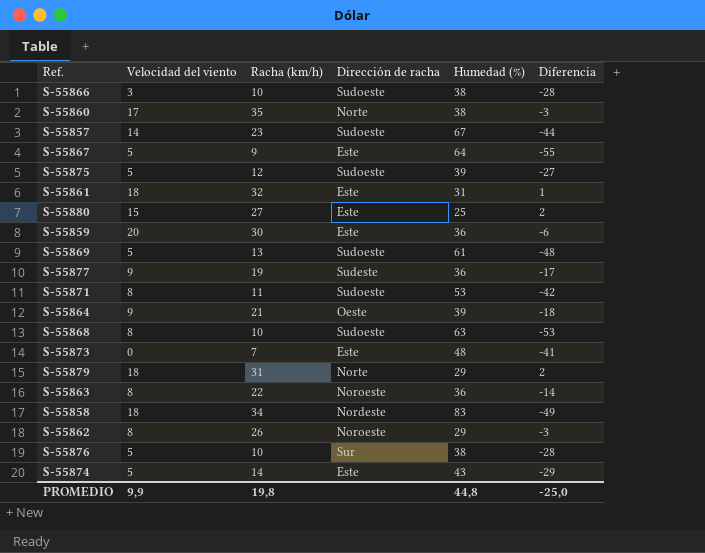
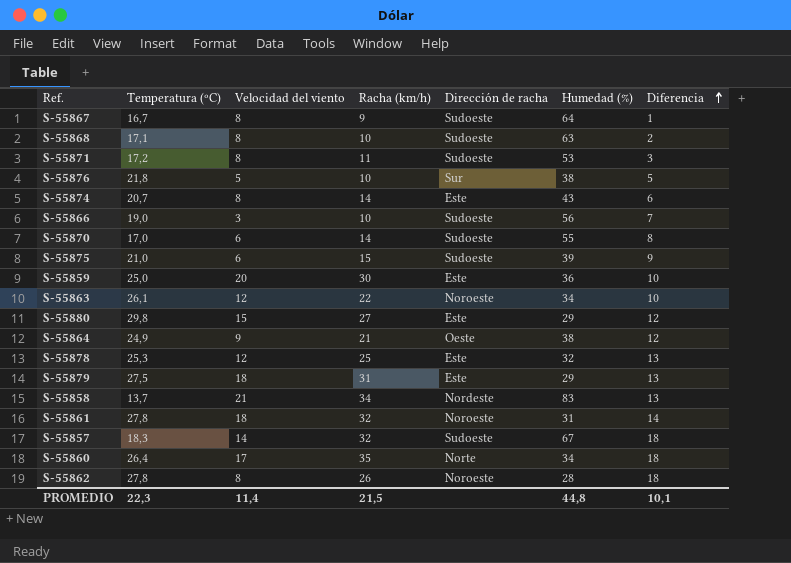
row order: none -> Diferencia ascending
column Temperatura (ºC) | position: none -> 2
column Diferencia | formula: [Racha (km/h)] - [Humedad (%)] -> [Racha (km/h)] - [Velocidad del viento]
row S-55869: 5 | 13 | Sudoeste | 61 | -48 -> none
row S-55877: 9 | 19 | Sudeste | 36 | -17 -> none
row S-55873: 0 | 7 | Este | 48 | -41 -> none
S-55867 | Velocidad del viento: 5 -> 8
S-55867 | Dirección de racha: Este -> Sudoeste
S-55874 | Velocidad del viento: 5 -> 8
S-55866 | Humedad (%): 38 -> 56
row S-55870: none -> 17,0 | 6 | 14 | Sudoeste | 55 | 8
S-55875 | Velocidad del viento: 5 -> 6
S-55875 | Racha (km/h): 12 -> 15
S-55863 | Velocidad del viento: 8 -> 12
S-55863 | Humedad (%): 36 -> 34
S-55880 | Humedad (%): 25 -> 29
S-55864 | Humedad (%): 39 -> 38
row S-55878: none -> 25,3 | 12 | 25 | Este | 32 | 13
S-55879 | Dirección de racha: Norte -> Este
S-55858 | Velocidad del viento: 18 -> 21
S-55861 | Dirección de racha: Este -> Noroeste
S-55857 | Racha (km/h): 23 -> 32
S-55860 | Humedad (%): 38 -> 34
S-55862 | Humedad (%): 29 -> 28
PROMEDIO | Velocidad del viento: 9,9 -> 11,4
PROMEDIO | Racha (km/h): 19,8 -> 21,5
PROMEDIO | Diferencia: -25,0 -> 10,1

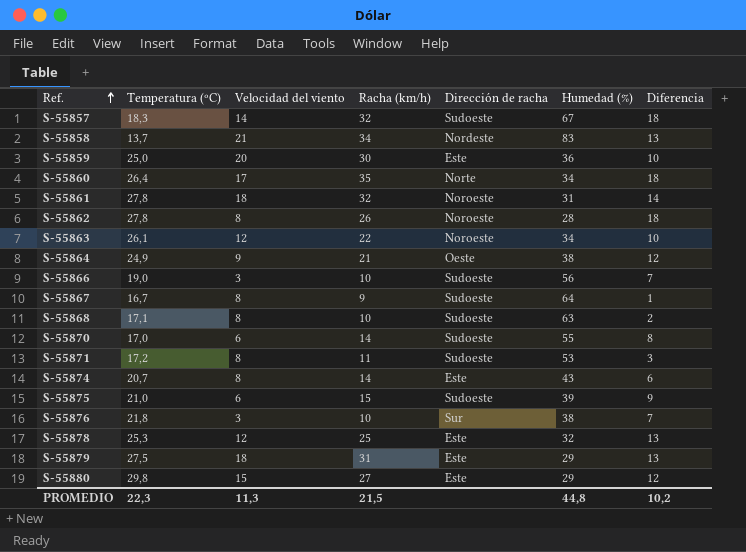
row order: Diferencia ascending -> Ref. ascending
S-55876 | Velocidad del viento: 5 -> 3
S-55876 | Diferencia: 5 -> 7
PROMEDIO | Velocidad del viento: 11,4 -> 11,3
PROMEDIO | Diferencia: 10,1 -> 10,2

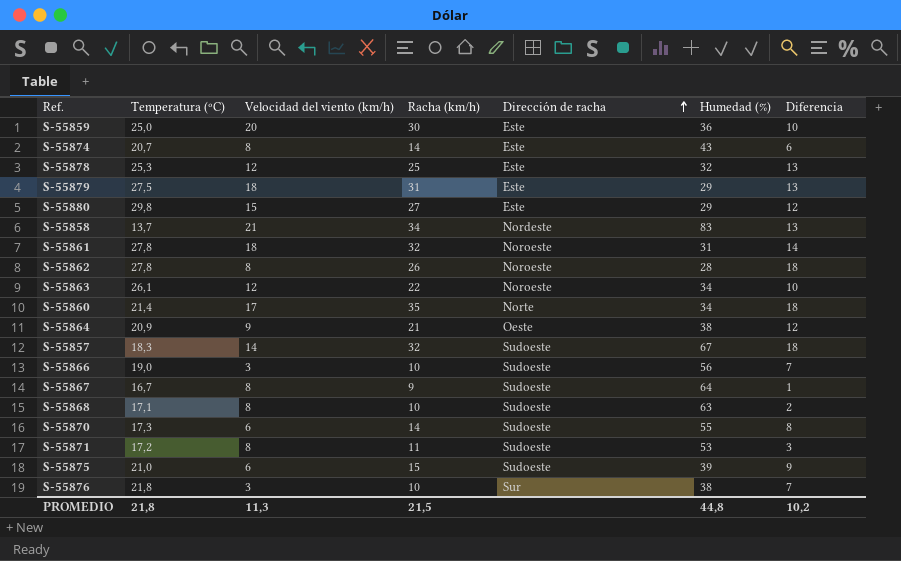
row order: Ref. ascending -> Dirección de racha ascending
column name: Velocidad del viento -> Velocidad del viento (km/h)
S-55860 | Temperatura (ºC): 26,4 -> 21,4
S-55864 | Temperatura (ºC): 24,9 -> 20,9
S-55870 | Temperatura (ºC): 17,0 -> 17,3
PROMEDIO | Temperatura (ºC): 22,3 -> 21,8

